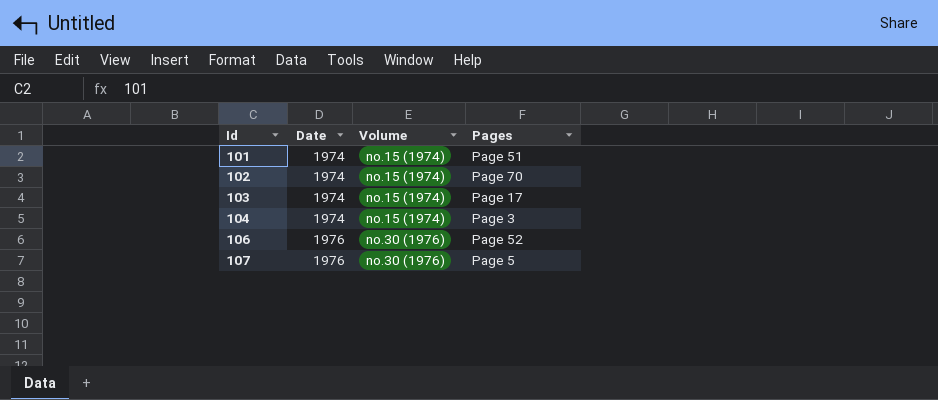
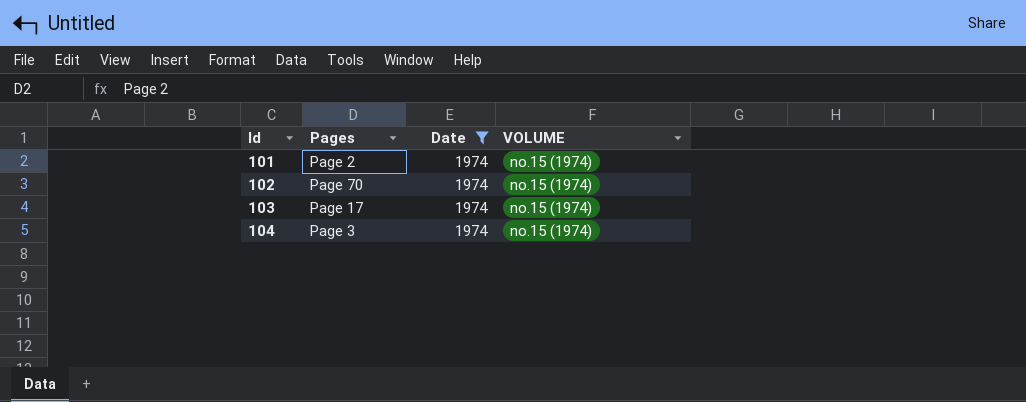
filter: none -> Date = 1974
column Pages | position: 4 -> 2
column name: Volume -> VOLUME
101 | Pages: Page 51 -> Page 2

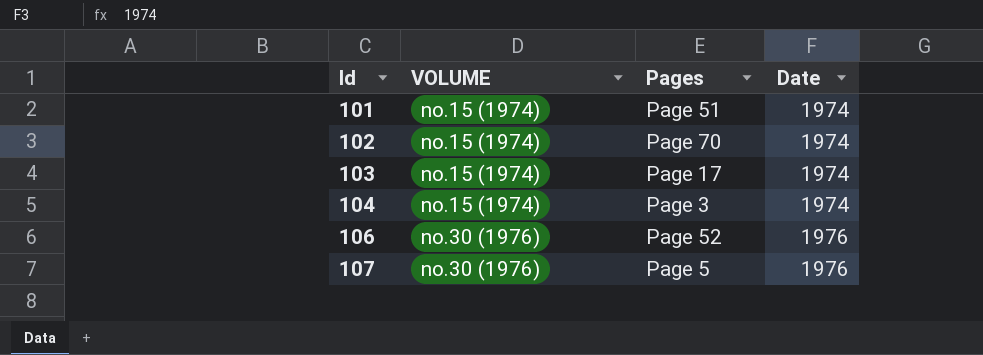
filter: Date = 1974 -> none
column VOLUME | position: 4 -> 2
101 | Pages: Page 2 -> Page 51

